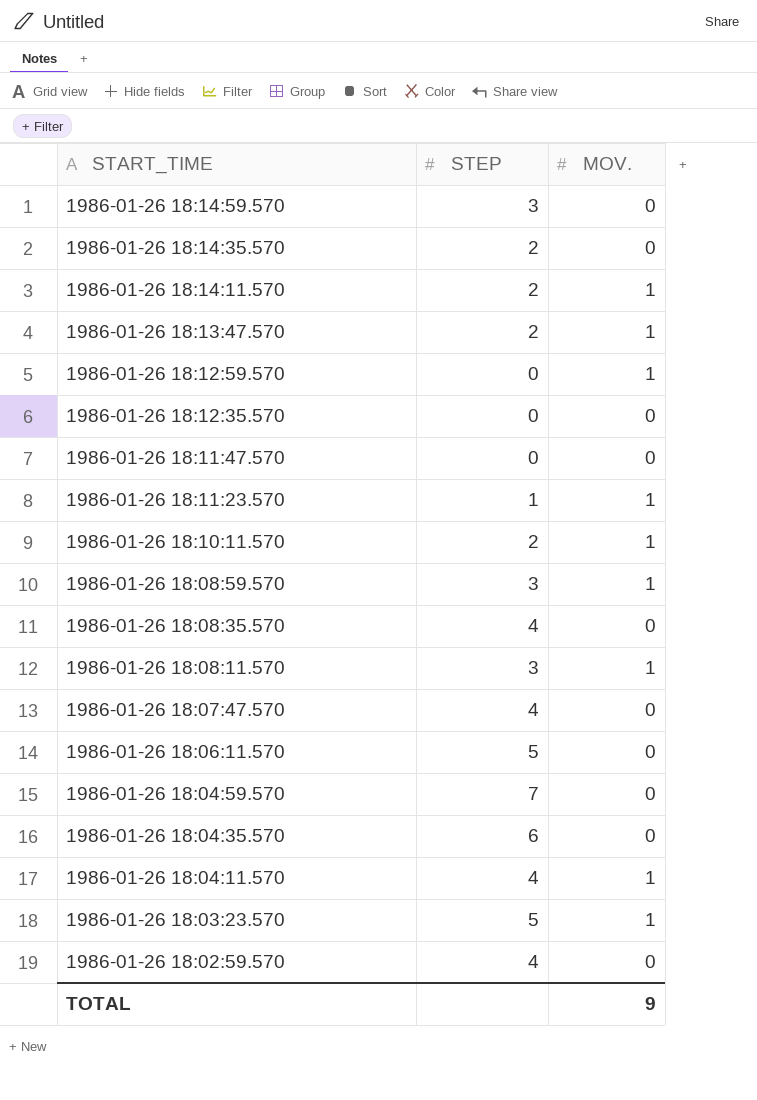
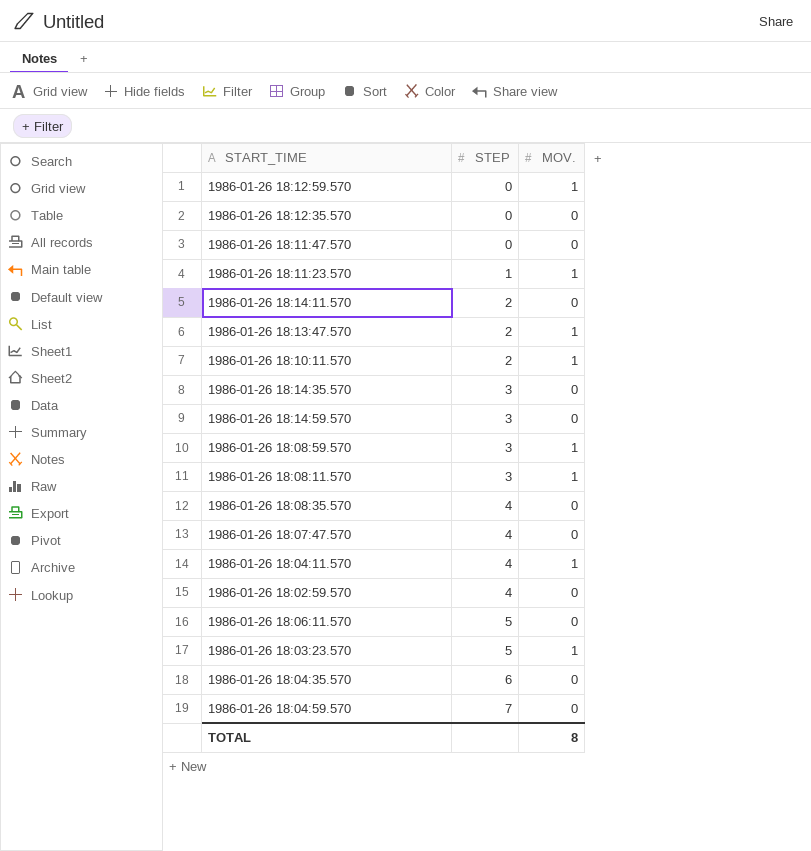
row order: START_TIME descending -> STEP ascending
1986-01-26 18:14:11.570 | MOV.: 1 -> 0
1986-01-26 18:14:35.570 | STEP: 2 -> 3
TOTAL | MOV.: 9 -> 8

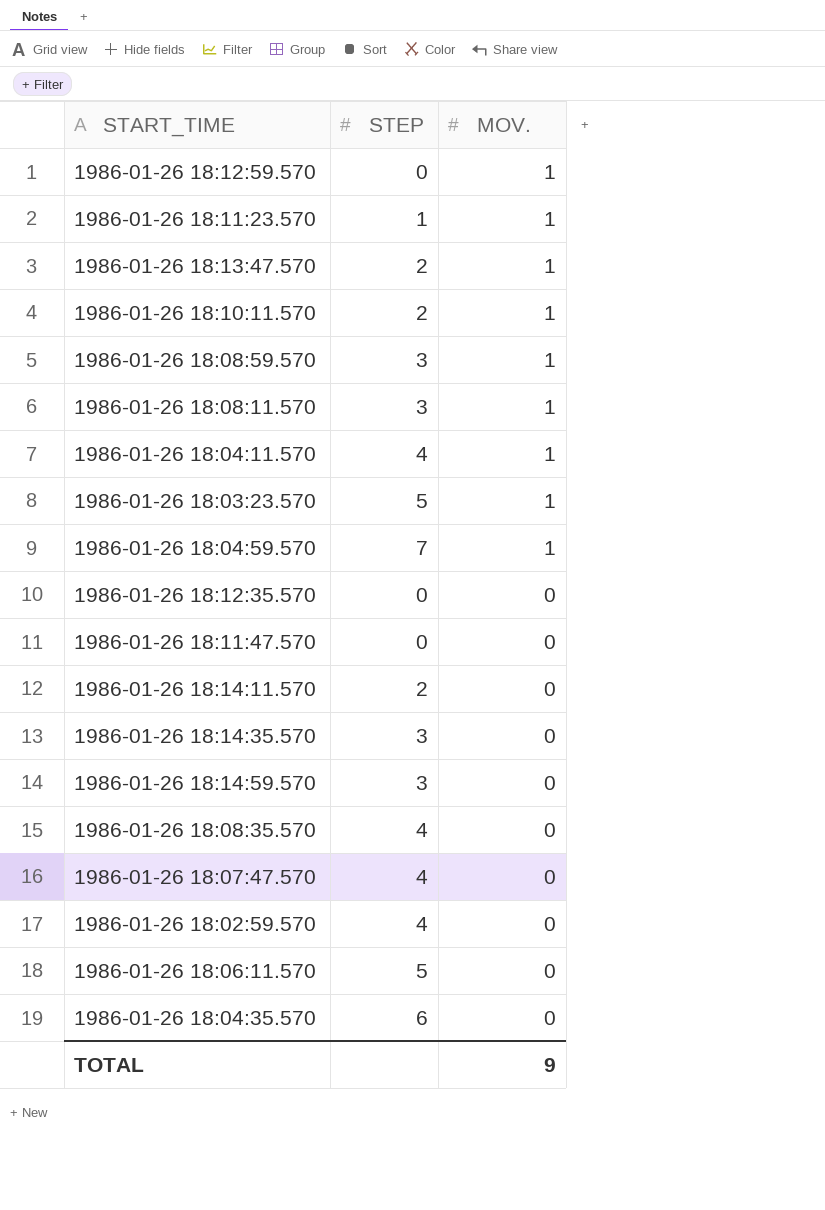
row order: STEP ascending -> MOV. descending
1986-01-26 18:04:59.570 | MOV.: 0 -> 1
TOTAL | MOV.: 8 -> 9

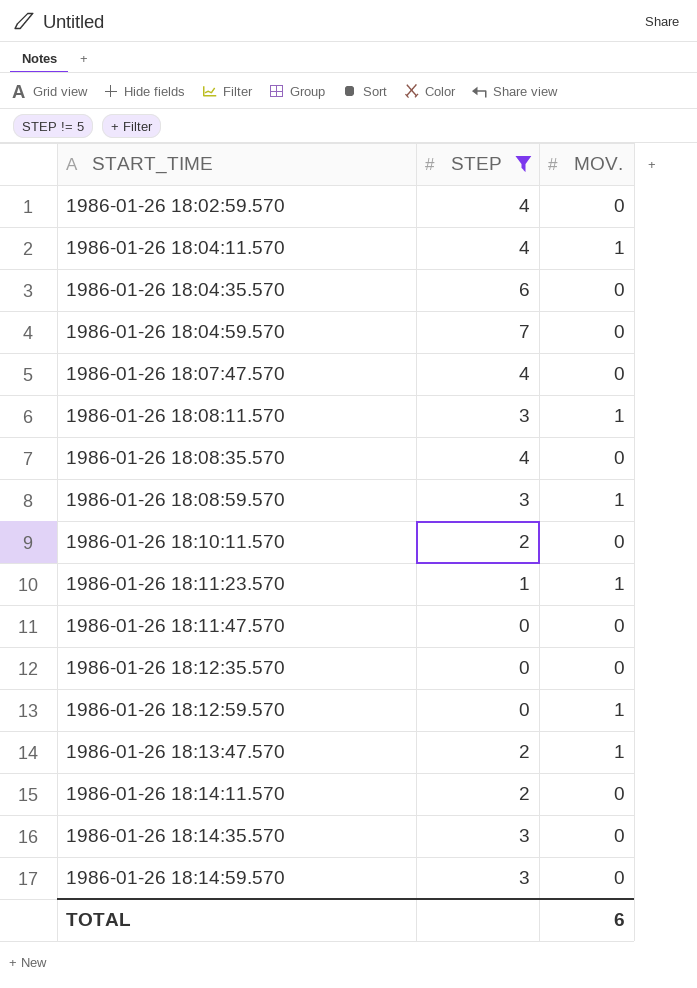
filter: none -> STEP != 5
row order: MOV. descending -> START_TIME ascending
1986-01-26 18:04:59.570 | MOV.: 1 -> 0
1986-01-26 18:10:11.570 | MOV.: 1 -> 0
TOTAL | MOV.: 9 -> 6

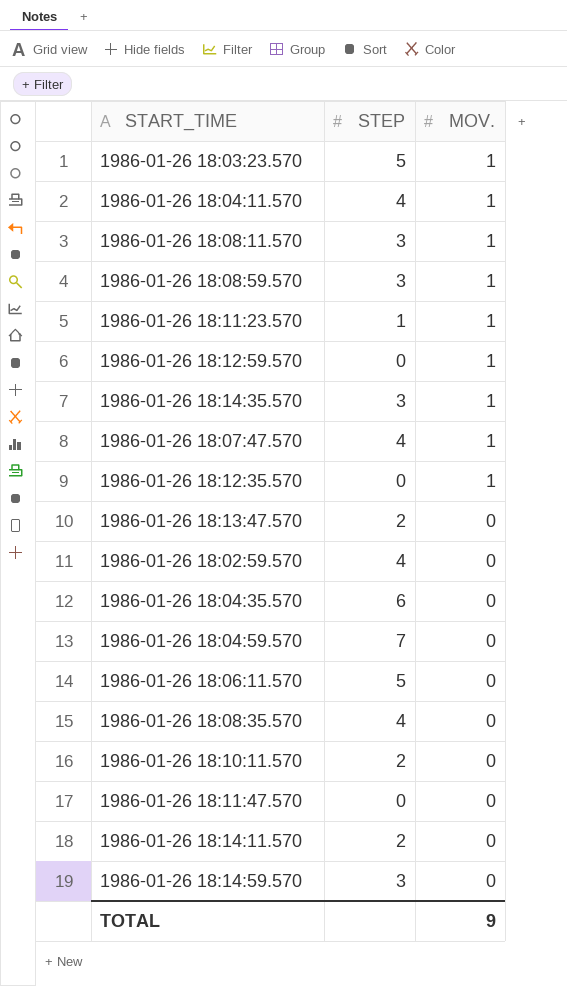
filter: STEP != 5 -> none
row order: START_TIME ascending -> MOV. descending
1986-01-26 18:14:35.570 | MOV.: 0 -> 1
1986-01-26 18:07:47.570 | MOV.: 0 -> 1
1986-01-26 18:12:35.570 | MOV.: 0 -> 1
1986-01-26 18:13:47.570 | MOV.: 1 -> 0
TOTAL | MOV.: 6 -> 9

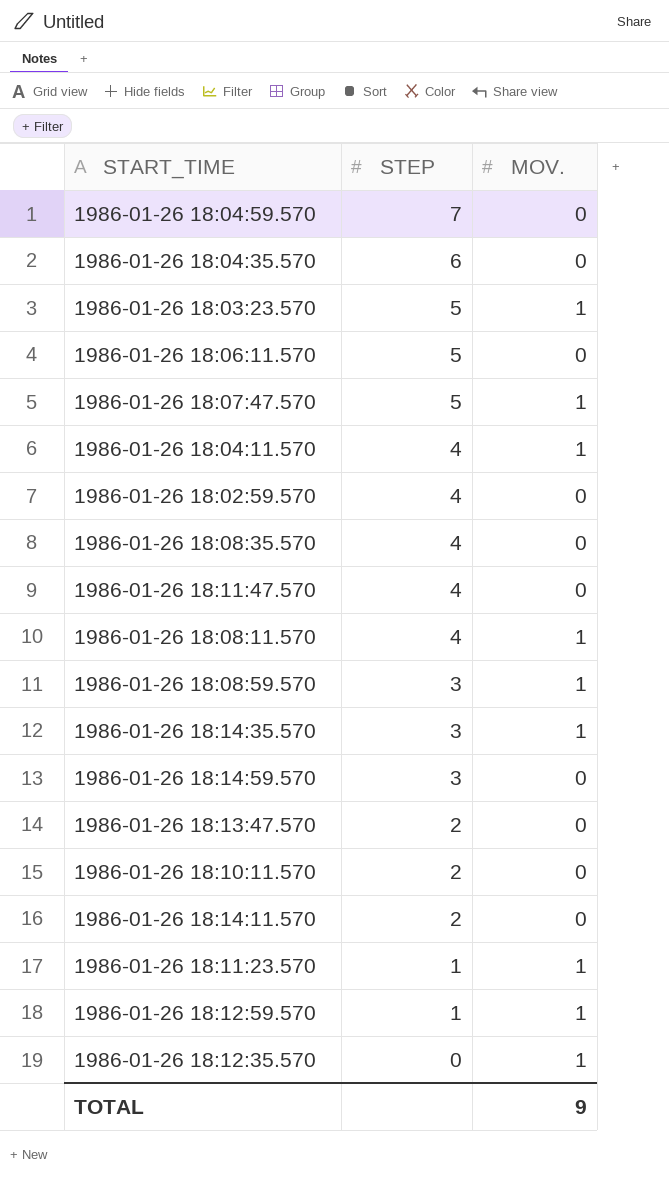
row order: MOV. descending -> STEP descending
1986-01-26 18:07:47.570 | STEP: 4 -> 5
1986-01-26 18:11:47.570 | STEP: 0 -> 4
1986-01-26 18:08:11.570 | STEP: 3 -> 4
1986-01-26 18:12:59.570 | STEP: 0 -> 1

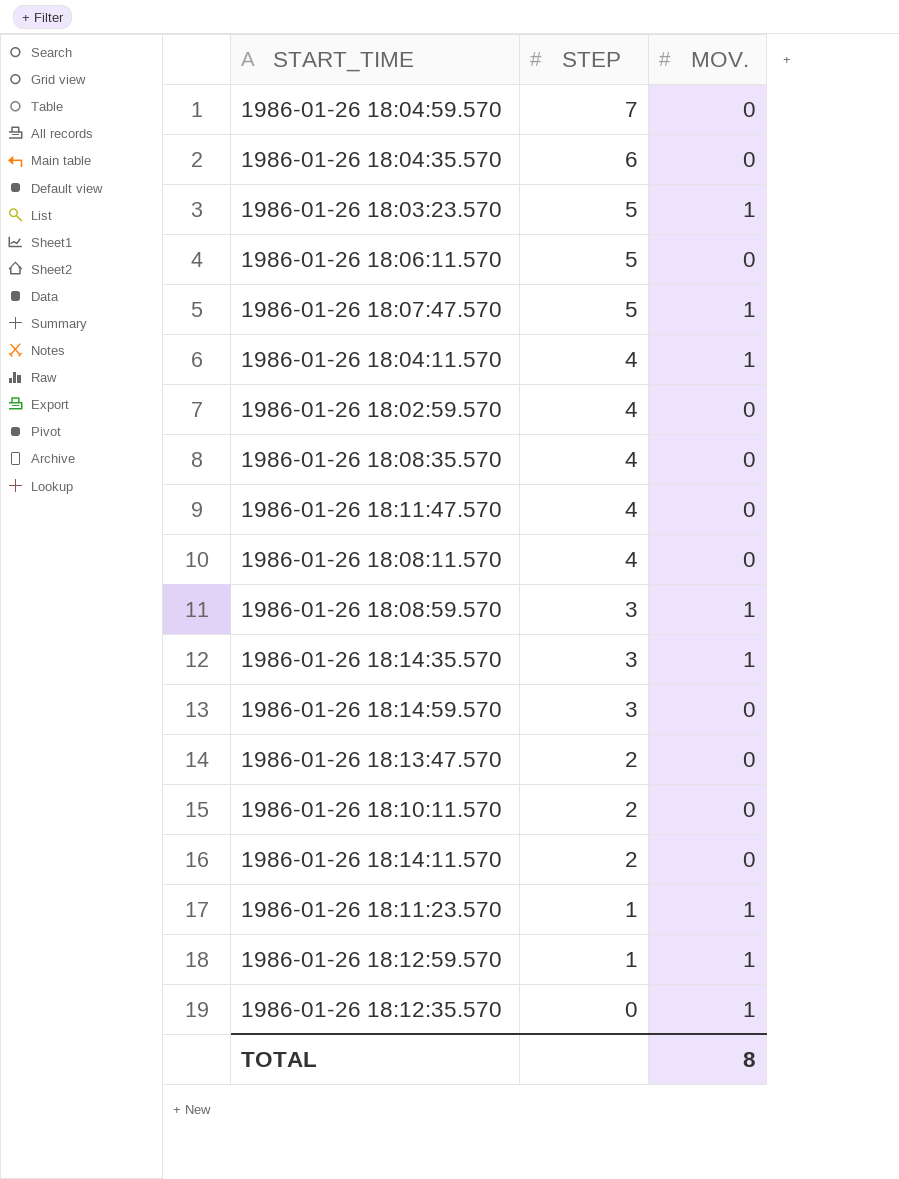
1986-01-26 18:08:11.570 | MOV.: 1 -> 0
TOTAL | MOV.: 9 -> 8

